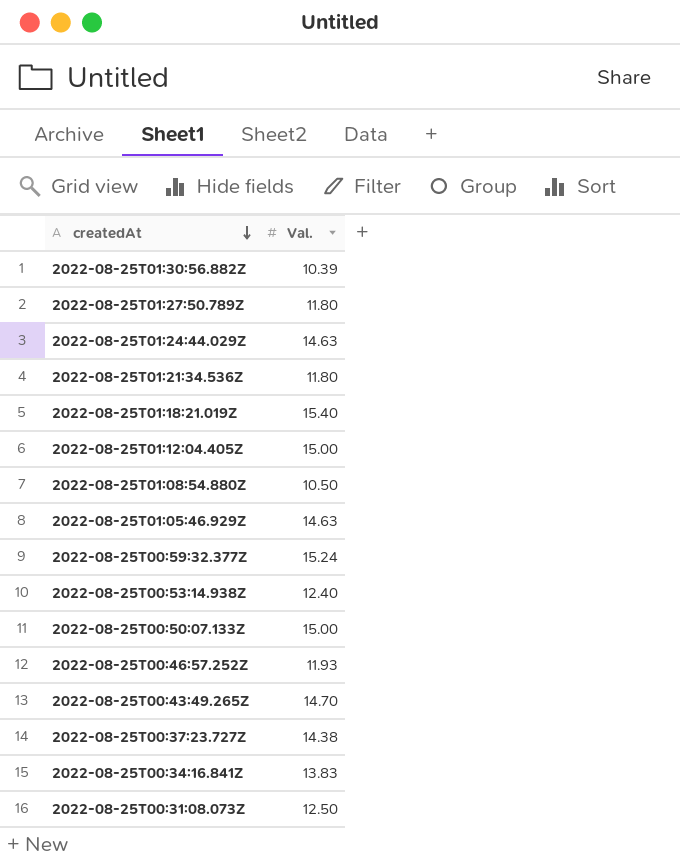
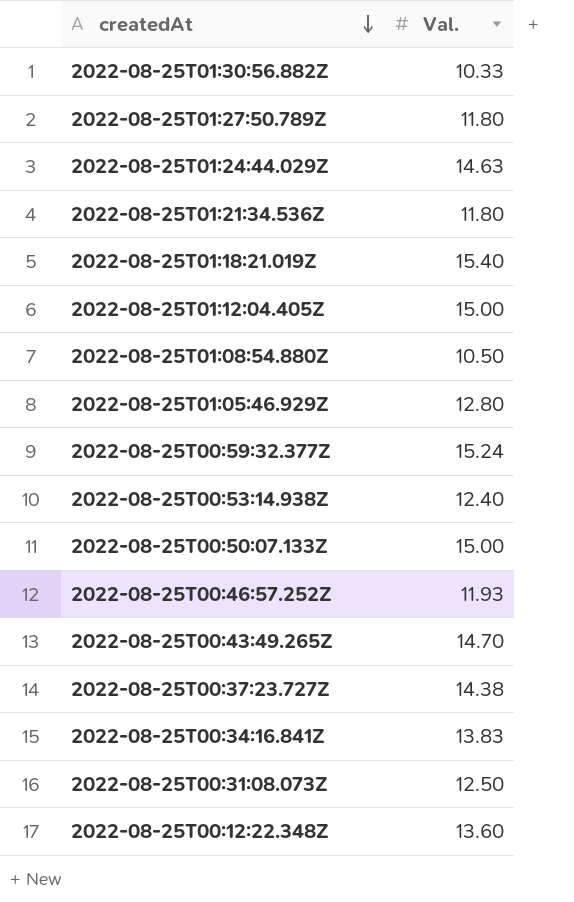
2022-08-25T01:30:56.882Z | Val.: 10.39 -> 10.33
2022-08-25T01:05:46.929Z | Val.: 14.63 -> 12.80
row 2022-08-25T00:12:22.348Z: none -> 13.60

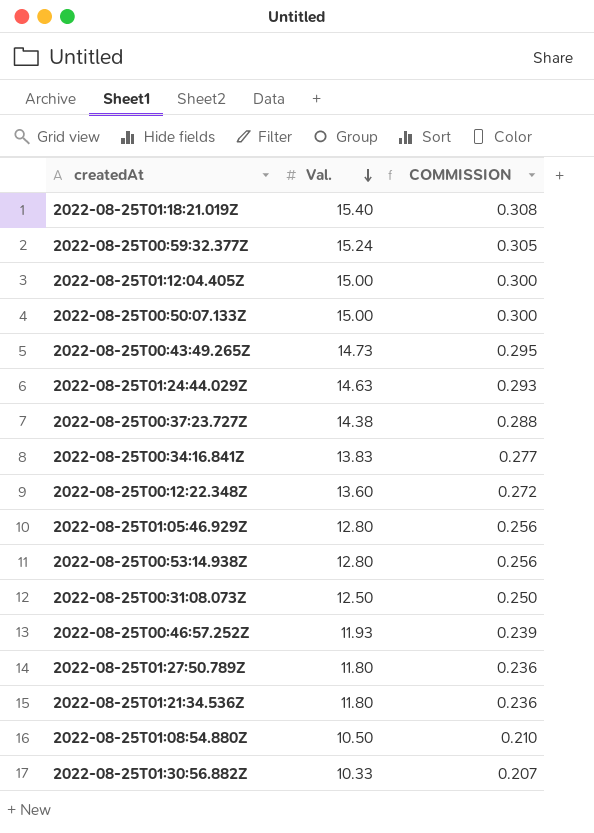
row order: createdAt descending -> Val. descending
column COMMISSION | formula: none -> [Val.] * 0.02
2022-08-25T00:43:49.265Z | Val.: 14.70 -> 14.73
2022-08-25T00:53:14.938Z | Val.: 12.40 -> 12.80

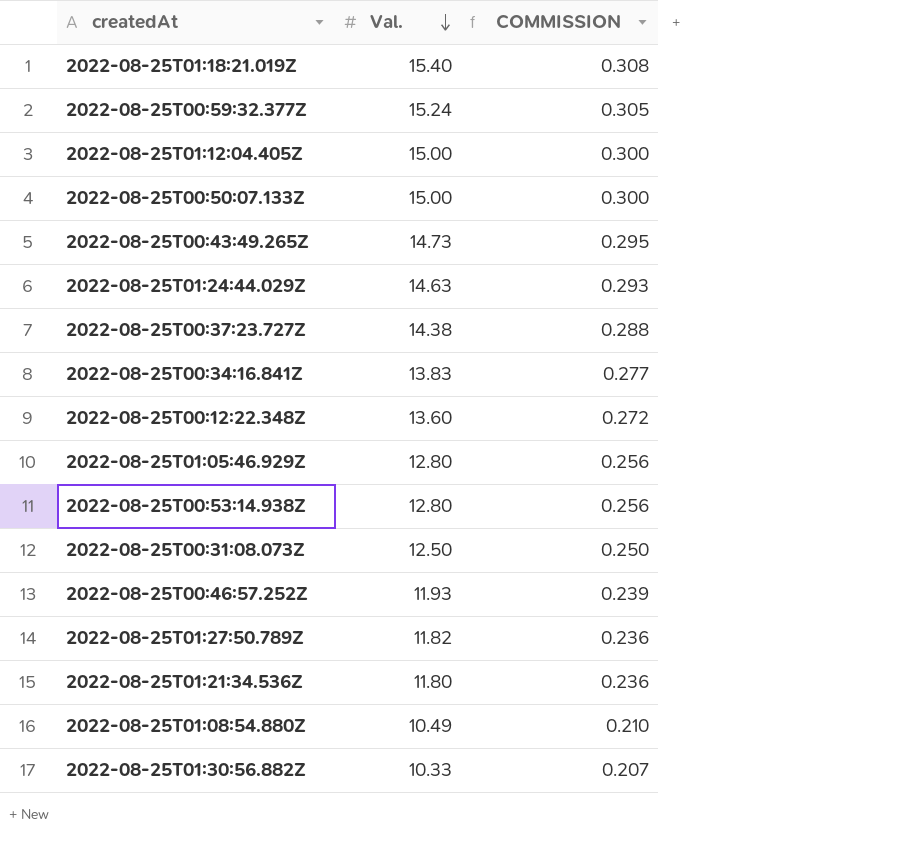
2022-08-25T01:27:50.789Z | Val.: 11.80 -> 11.82
2022-08-25T01:08:54.880Z | Val.: 10.50 -> 10.49

